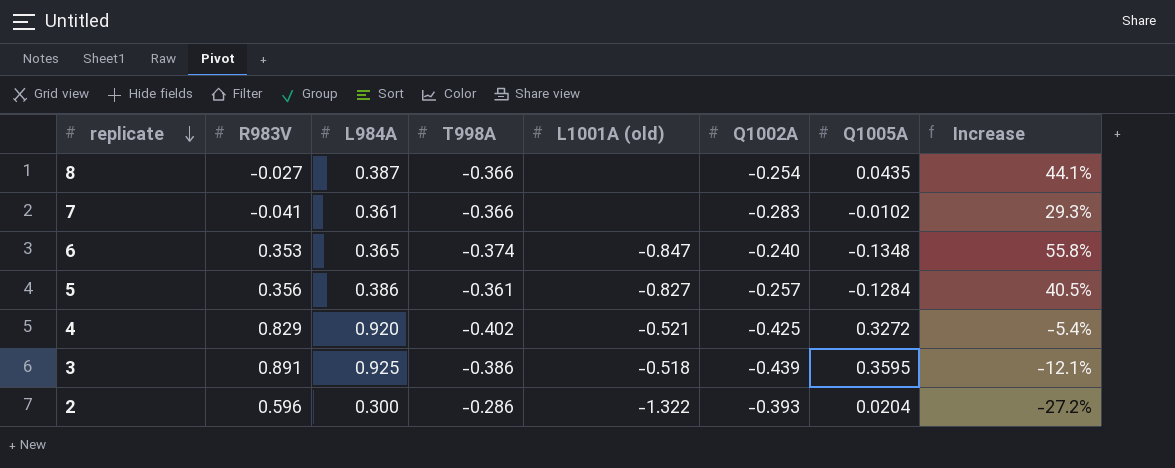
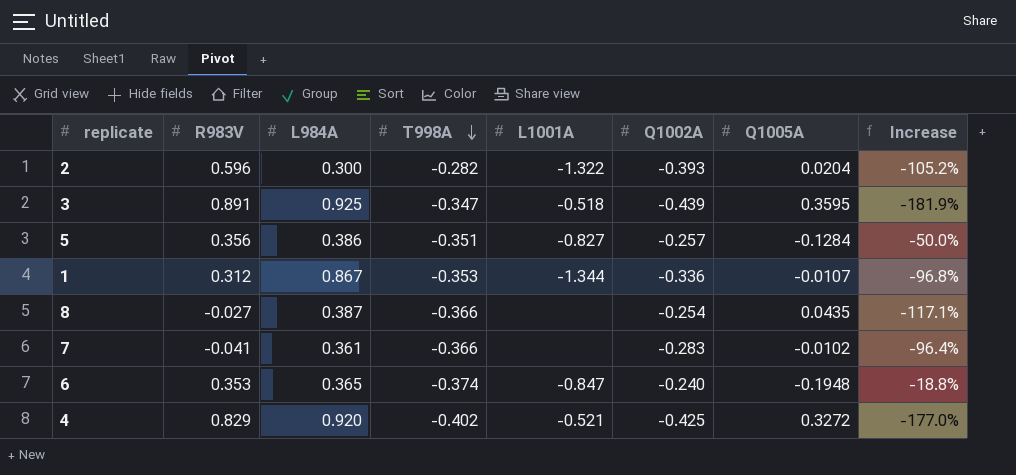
row order: replicate descending -> T998A descending
column name: L1001A (old) -> L1001A
column Increase | formula: ([T998A] - [Q1002A]) / [Q1002A] -> ([Q1005A] - [Q1002A]) / [Q1002A]
2 | T998A: -0.286 -> -0.282
3 | T998A: -0.386 -> -0.347
5 | T998A: -0.361 -> -0.351
row 1: none -> 0.312 | 0.867 | -0.353 | -1.344 | -0.336 | -0.0107 | -96.8%
6 | Q1005A: -0.1348 -> -0.1948

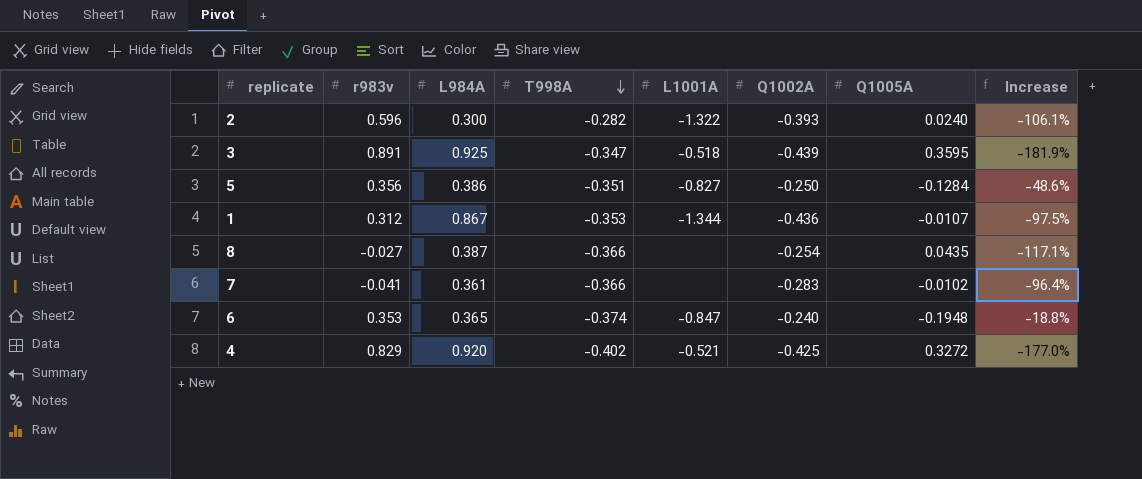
column name: R983V -> r983v
2 | Q1005A: 0.0204 -> 0.0240
2 | Increase: -105.2% -> -106.1%
5 | Q1002A: -0.257 -> -0.250
5 | Increase: -50.0% -> -48.6%
1 | Q1002A: -0.336 -> -0.436
1 | Increase: -96.8% -> -97.5%

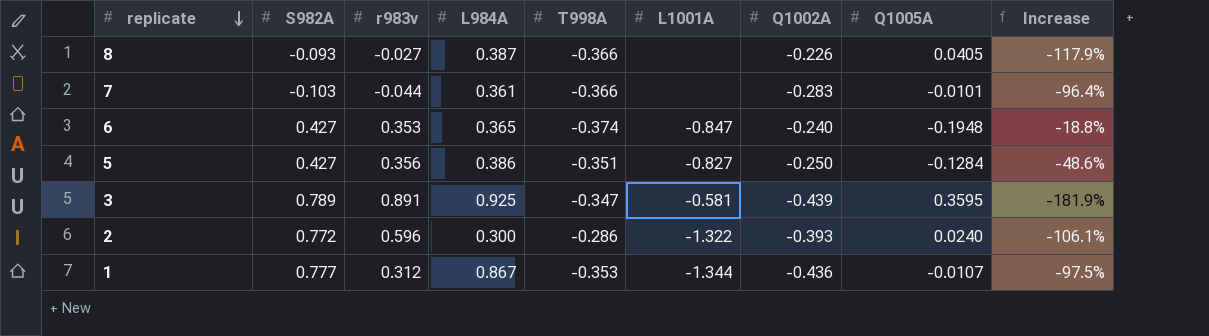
row order: T998A descending -> replicate descending
column S982A | position: none -> 2
row 4: 0.829 | 0.920 | -0.402 | -0.521 | -0.425 | 0.3272 | -177.0% -> none
8 | Q1002A: -0.254 -> -0.226
8 | Q1005A: 0.0435 -> 0.0405
8 | Increase: -117.1% -> -117.9%
7 | r983v: -0.041 -> -0.044
7 | Q1005A: -0.0102 -> -0.0101
3 | L1001A: -0.518 -> -0.581
2 | T998A: -0.282 -> -0.286

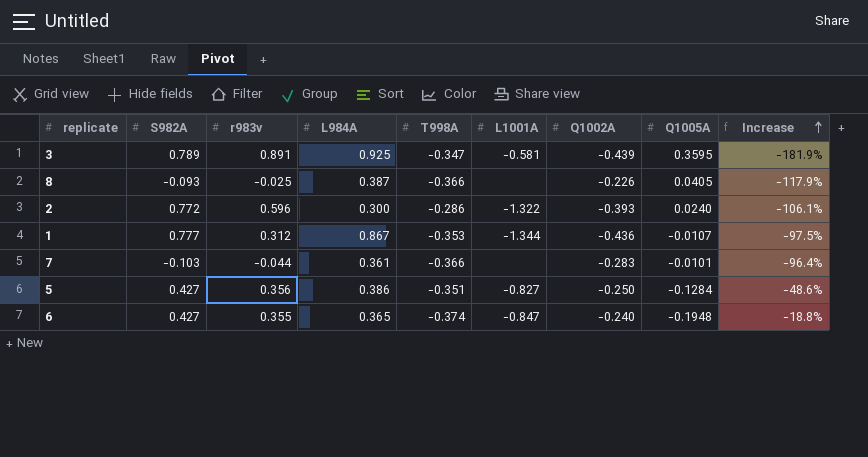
row order: replicate descending -> Increase ascending
8 | r983v: -0.027 -> -0.025
6 | r983v: 0.353 -> 0.355

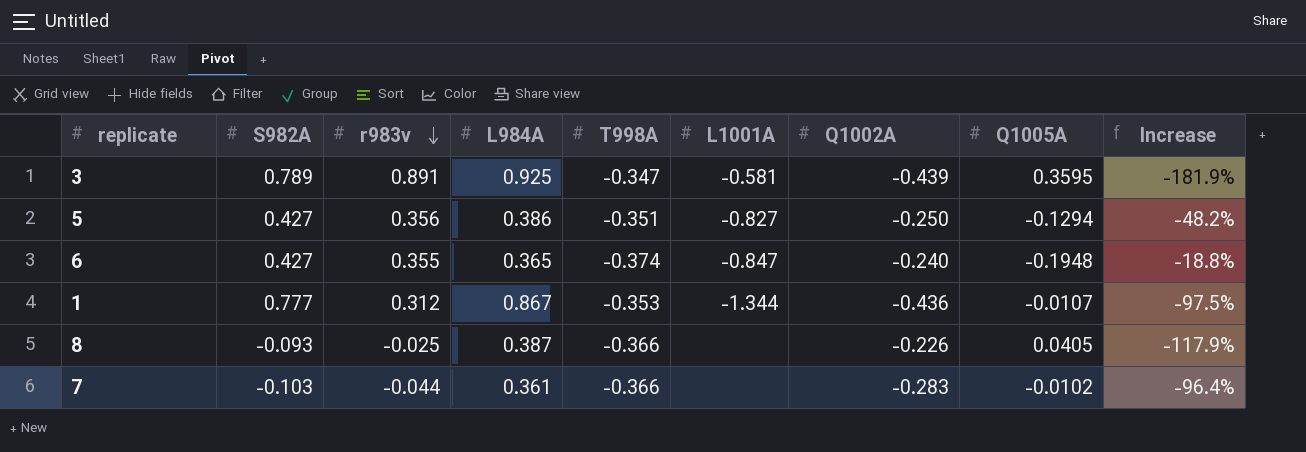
row order: Increase ascending -> r983v descending
row 2: 0.772 | 0.596 | 0.300 | -0.286 | -1.322 | -0.393 | 0.0240 | -106.1% -> none
5 | Q1005A: -0.1284 -> -0.1294
5 | Increase: -48.6% -> -48.2%
7 | Q1005A: -0.0101 -> -0.0102

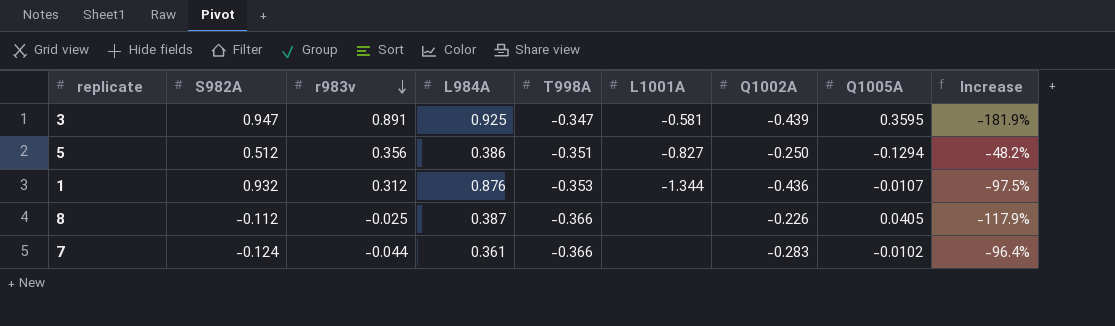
row 6: 0.427 | 0.355 | 0.365 | -0.374 | -0.847 | -0.240 | -0.1948 | -18.8% -> none
3 | S982A: 0.789 -> 0.947
5 | S982A: 0.427 -> 0.512
1 | S982A: 0.777 -> 0.932
1 | L984A: 0.867 -> 0.876
8 | S982A: -0.093 -> -0.112
7 | S982A: -0.103 -> -0.124

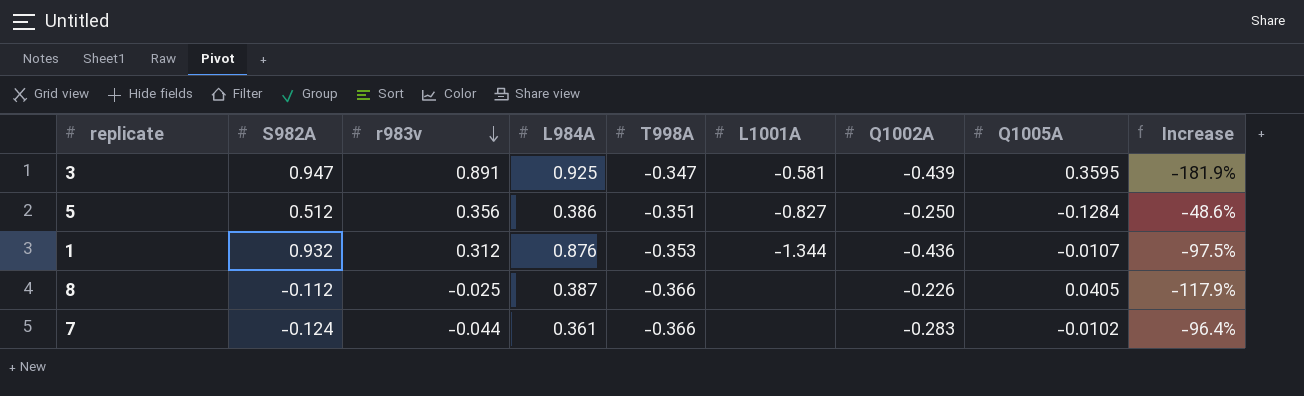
5 | Q1005A: -0.1294 -> -0.1284
5 | Increase: -48.2% -> -48.6%

